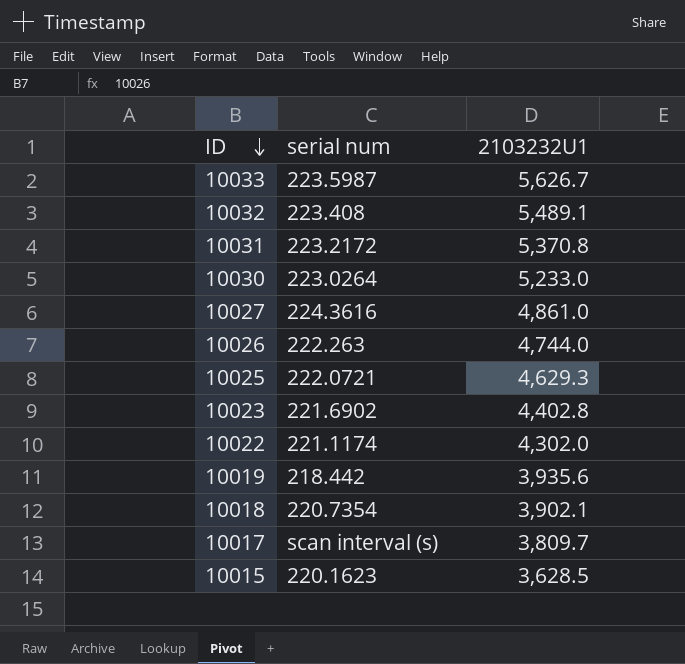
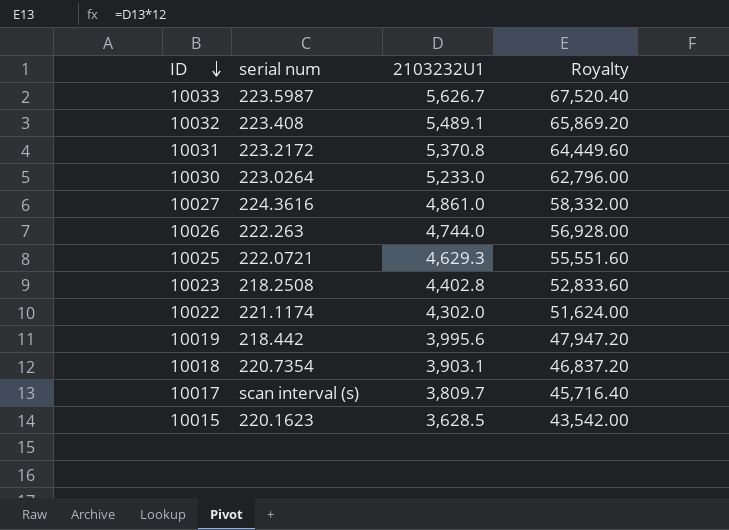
column Royalty | formula: none -> [2103232U1] * 12
10023 | serial num: 221.6902 -> 218.2508
10019 | 2103232U1: 3,935.6 -> 3,995.6
10018 | 2103232U1: 3,902.1 -> 3,903.1

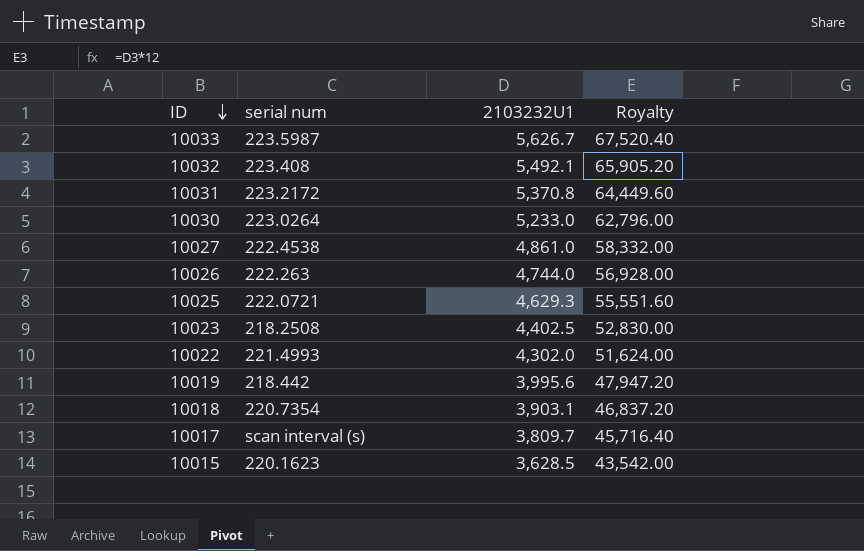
10032 | 2103232U1: 5,489.1 -> 5,492.1
10032 | Royalty: 65,869.20 -> 65,905.20
10027 | serial num: 224.3616 -> 222.4538
10023 | 2103232U1: 4,402.8 -> 4,402.5
10023 | Royalty: 52,833.60 -> 52,830.00
10022 | serial num: 221.1174 -> 221.4993

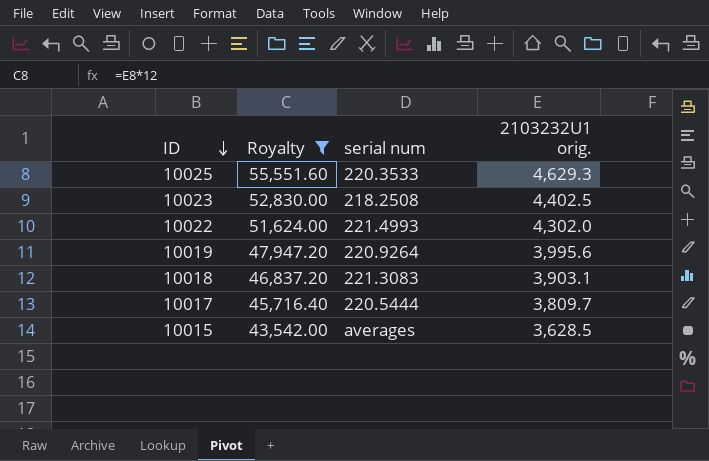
filter: none -> Royalty <= 55,551.60
column Royalty | position: 4 -> 2
column name: 2103232U1 -> 2103232U1 orig.
10025 | serial num: 222.0721 -> 220.3533
10019 | serial num: 218.442 -> 220.9264
10018 | serial num: 220.7354 -> 221.3083
10017 | serial num: scan interval (s) -> 220.5444
10015 | serial num: 220.1623 -> averages

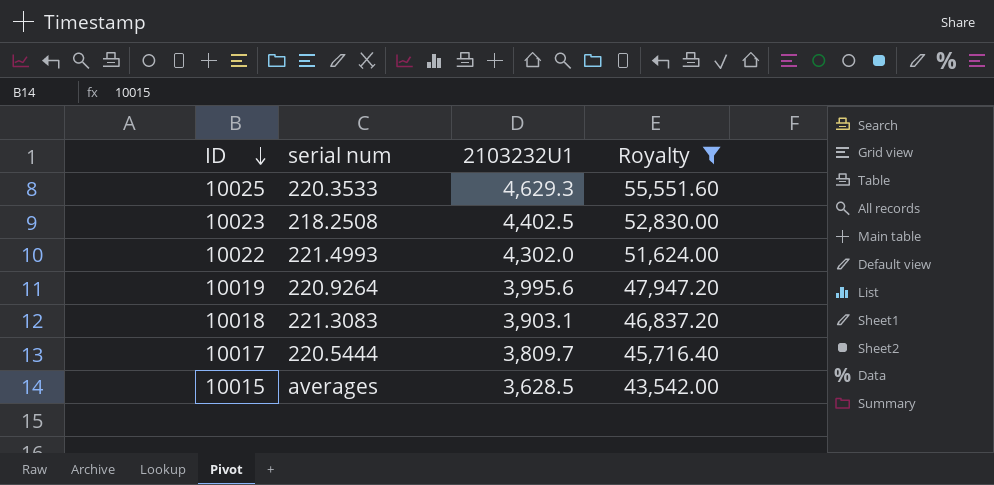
column name: 2103232U1 orig. -> 2103232U1
column Royalty | position: 2 -> 4

